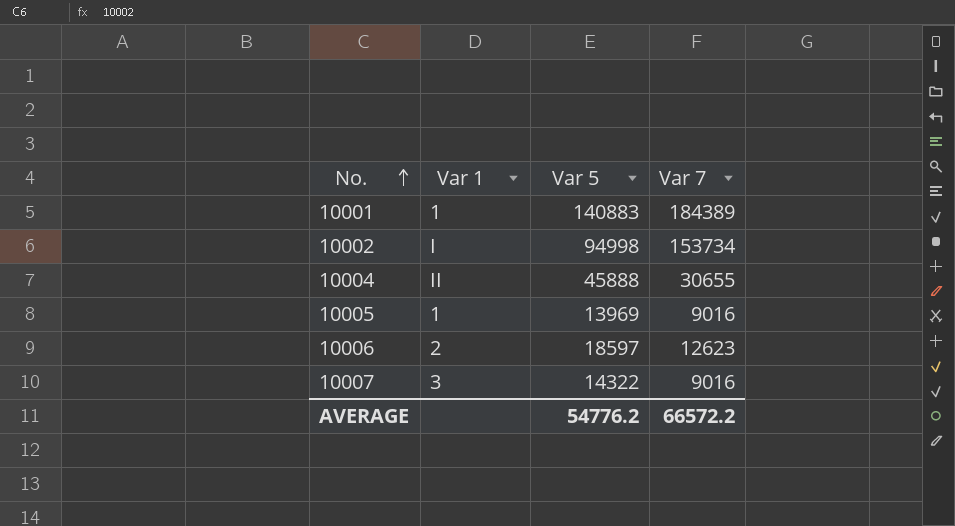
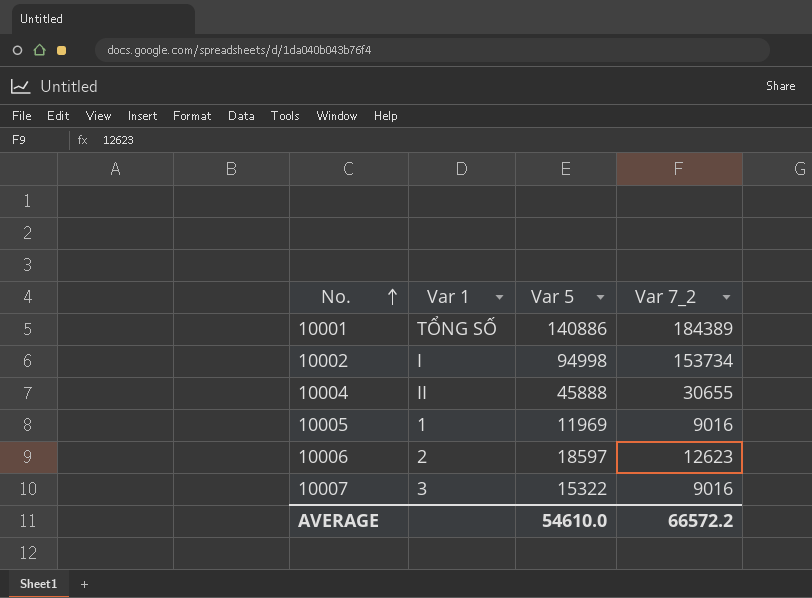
column name: Var 7 -> Var 7_2
10001 | Var 1: 1 -> TỔNG SỐ
10001 | Var 5: 140883 -> 140886
10005 | Var 5: 13969 -> 11969
10007 | Var 5: 14322 -> 15322
AVERAGE | Var 5: 54776.2 -> 54610.0

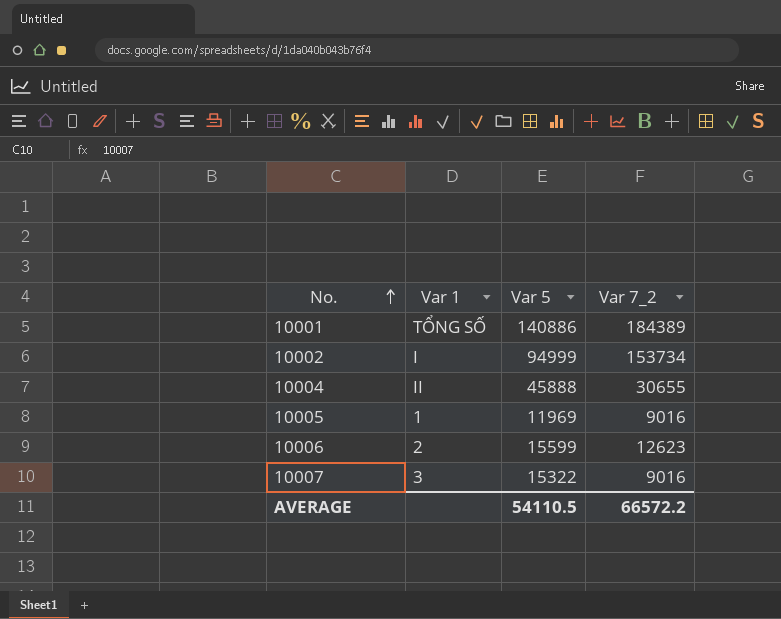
10002 | Var 5: 94998 -> 94999
10006 | Var 5: 18597 -> 15599
AVERAGE | Var 5: 54610.0 -> 54110.5

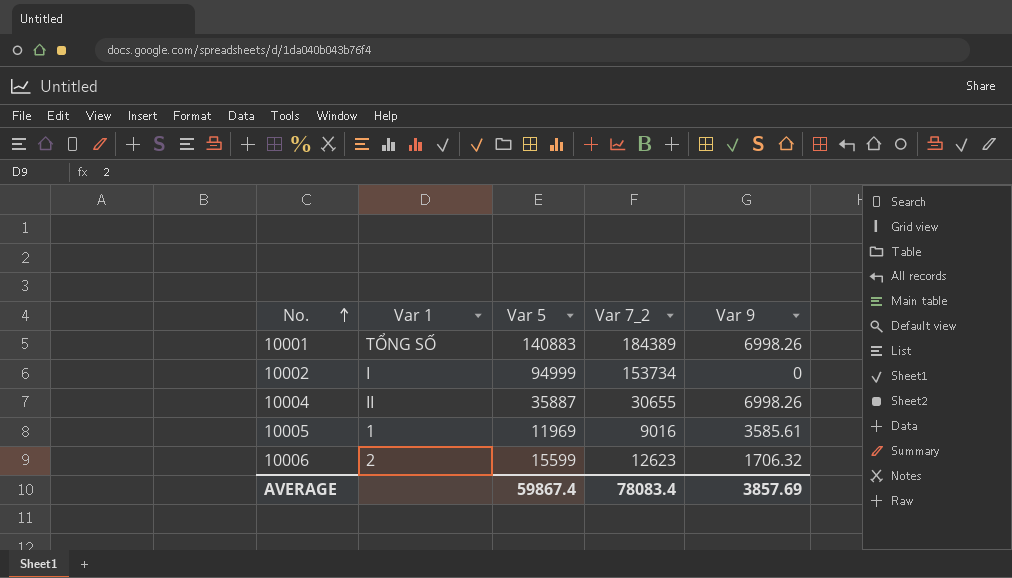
column Var 9 | position: none -> 5
row 10007: 3 | 15322 | 9016 -> none
10001 | Var 5: 140886 -> 140883
10004 | Var 5: 45888 -> 35887
AVERAGE | Var 5: 54110.5 -> 59867.4
AVERAGE | Var 7_2: 66572.2 -> 78083.4

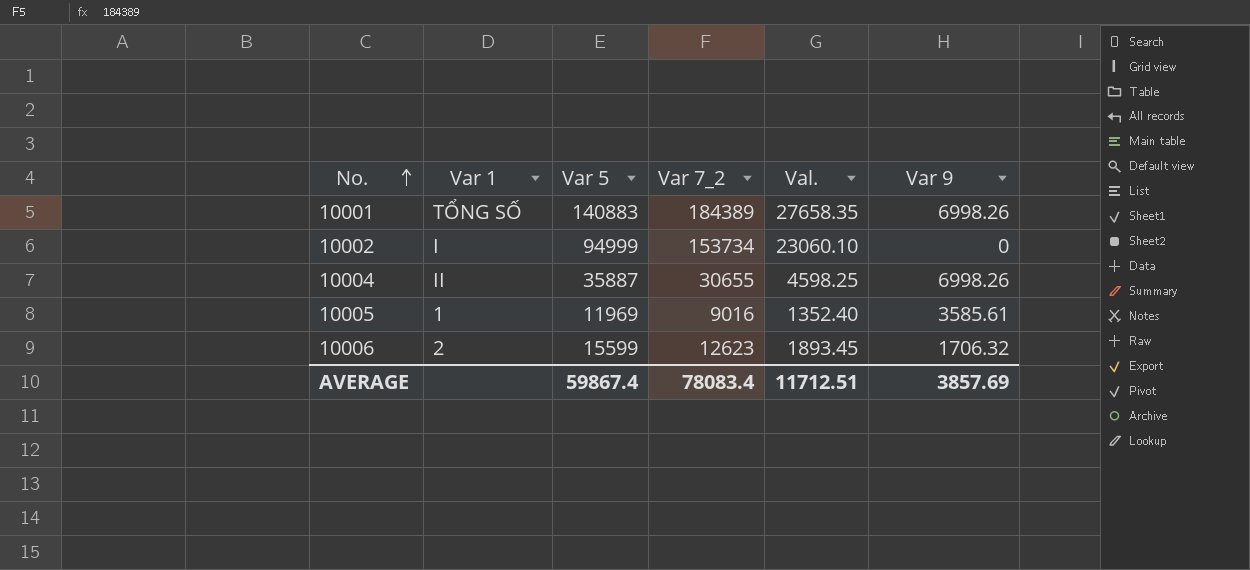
column Val. | formula: none -> [Var 7_2] * 0.15

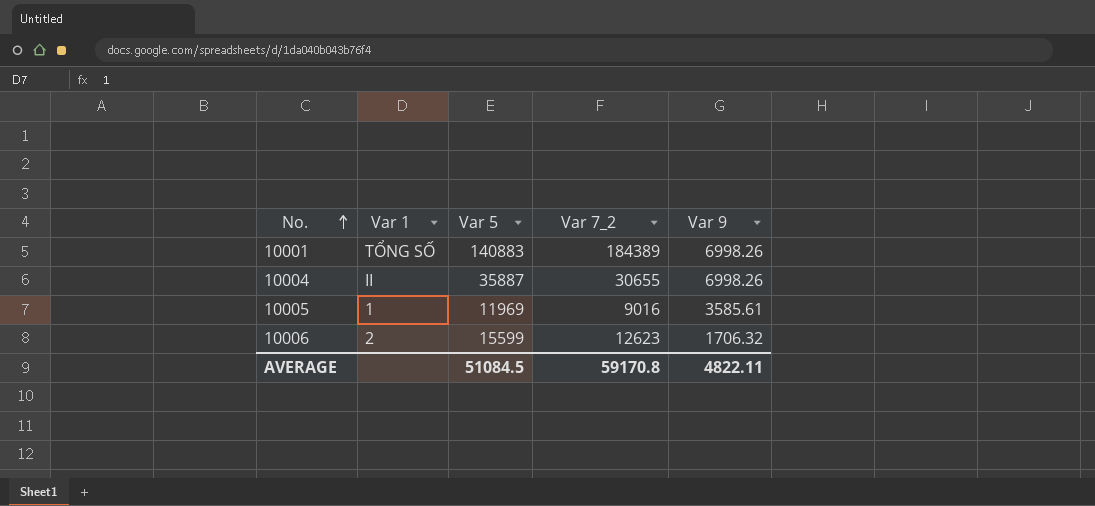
column Val. | formula: [Var 7_2] * 0.15 -> none
row 10002: I | 94999 | 153734 | 23060.10 | 0 -> none
AVERAGE | Var 5: 59867.4 -> 51084.5
AVERAGE | Var 7_2: 78083.4 -> 59170.8
AVERAGE | Var 9: 3857.69 -> 4822.11

